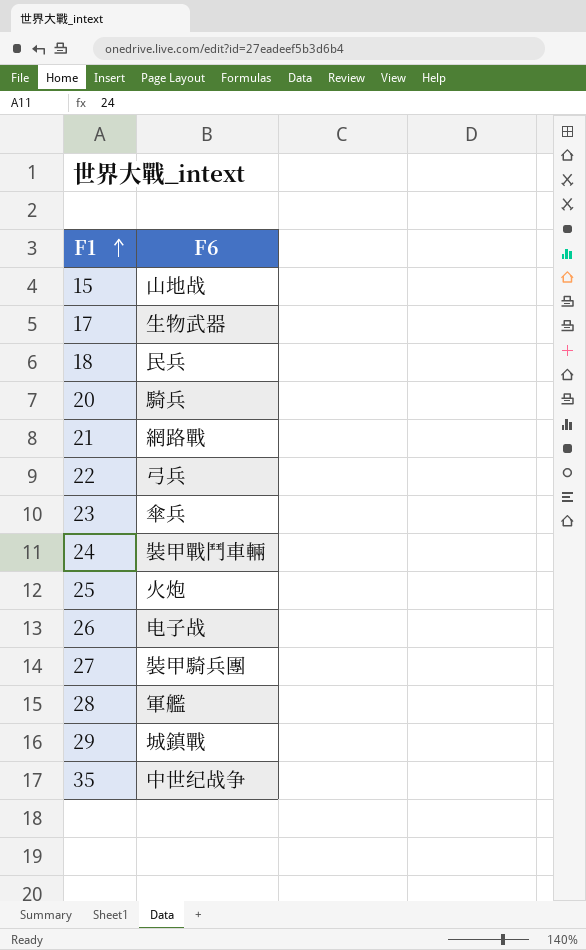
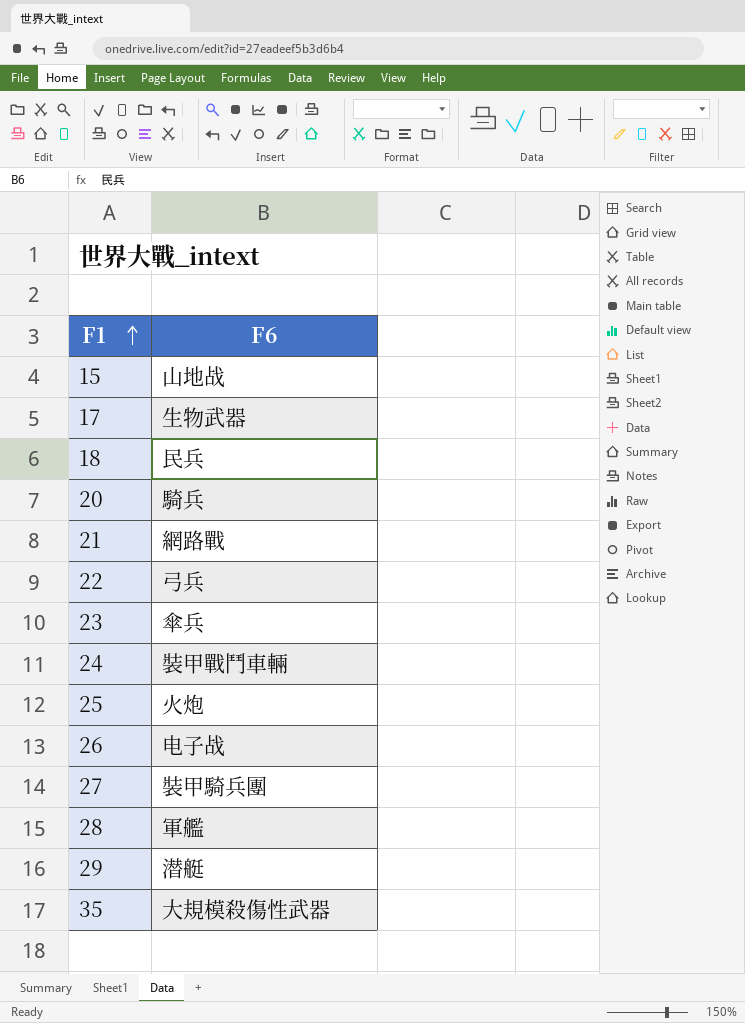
29 | F6: 城鎮戰 -> 潜艇
35 | F6: 中世纪战争 -> 大規模殺傷性武器

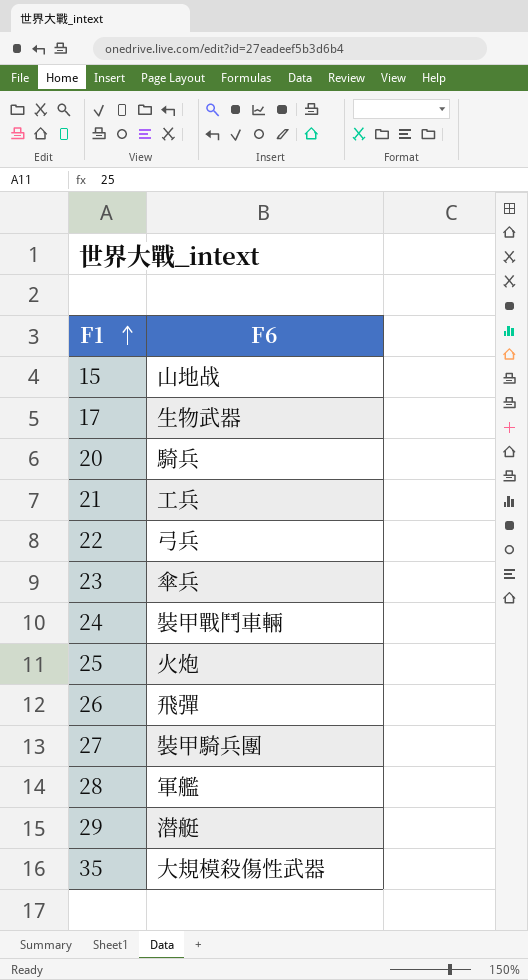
row 18: 民兵 -> none
21 | F6: 網路戰 -> 工兵
26 | F6: 电子战 -> 飛彈

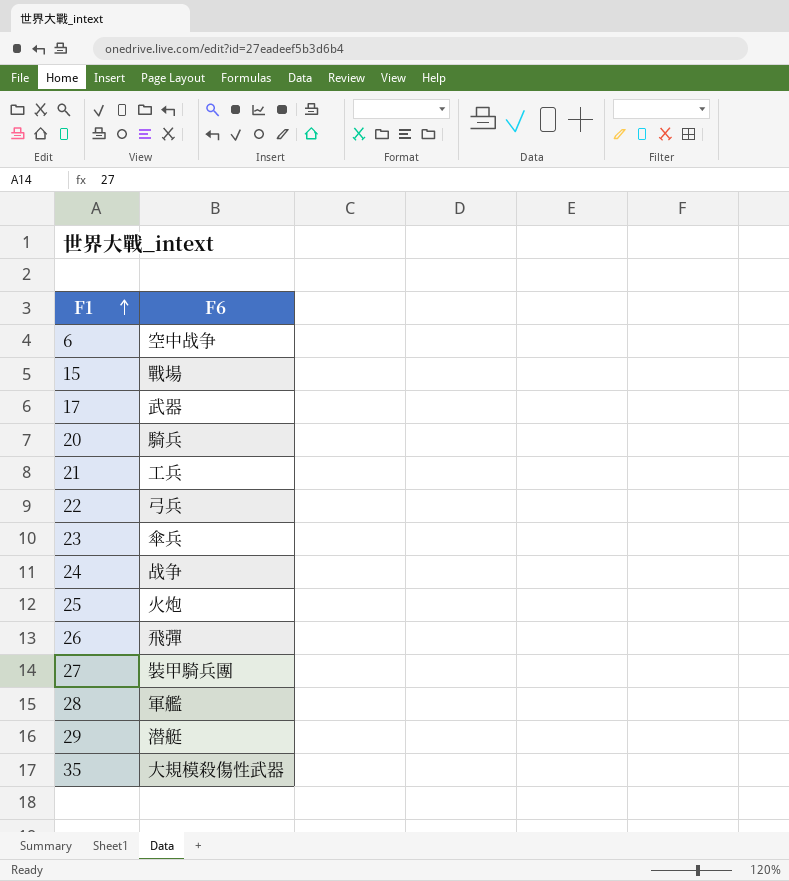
row 6: none -> 空中战争
15 | F6: 山地战 -> 戰場
17 | F6: 生物武器 -> 武器
24 | F6: 裝甲戰鬥車輛 -> 战争

